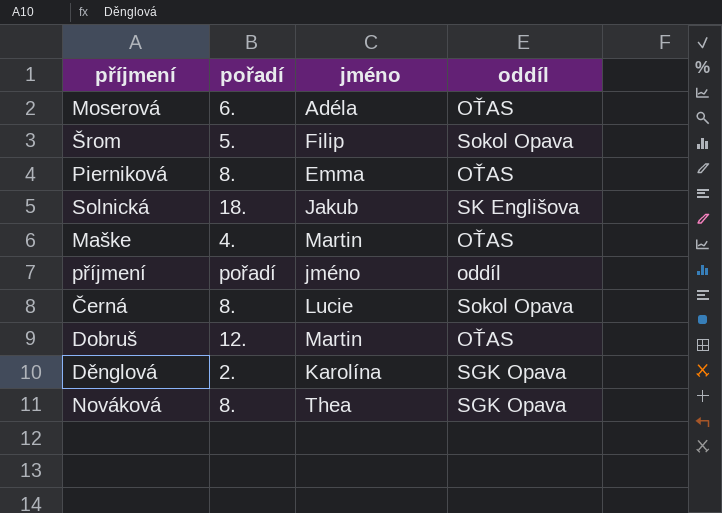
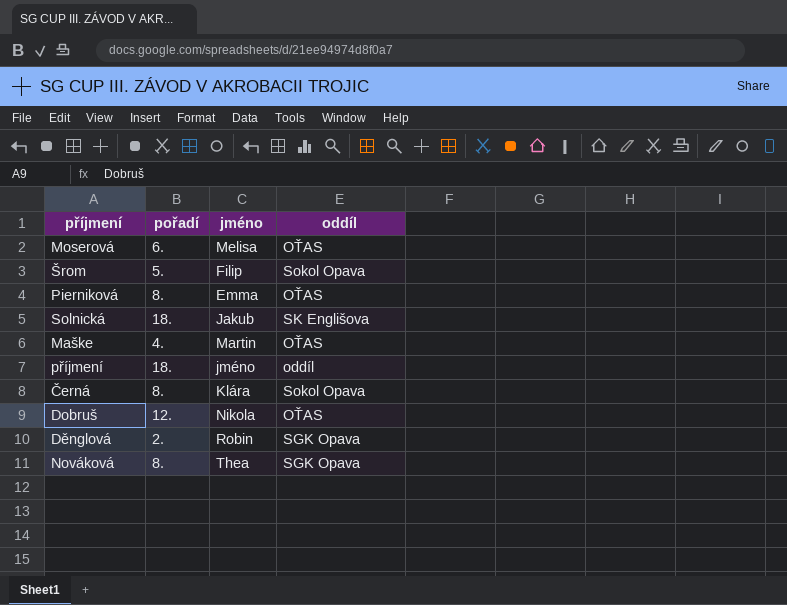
Moserová | jméno: Adéla -> Melisa
příjmení | pořadí: pořadí -> 18.
Černá | jméno: Lucie -> Klára
Dobruš | jméno: Martin -> Nikola
Děnglová | jméno: Karolína -> Robin

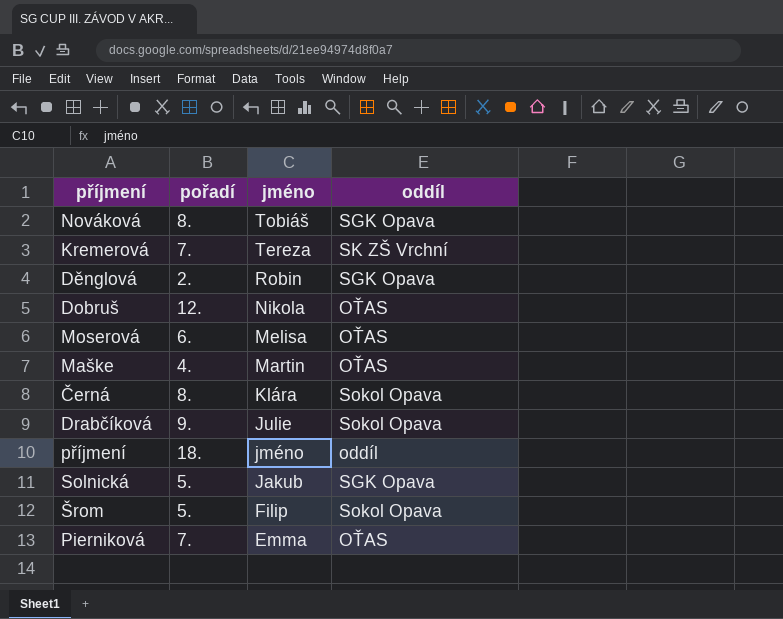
row order: none -> jméno descending
Nováková | jméno: Thea -> Tobiáš
row Kremerová: none -> 7. | Tereza | SK ZŠ Vrchní
row Drabčíková: none -> 9. | Julie | Sokol Opava
Solnická | pořadí: 18. -> 5.
Solnická | oddíl: SK Englišova -> SGK Opava
Pierniková | pořadí: 8. -> 7.

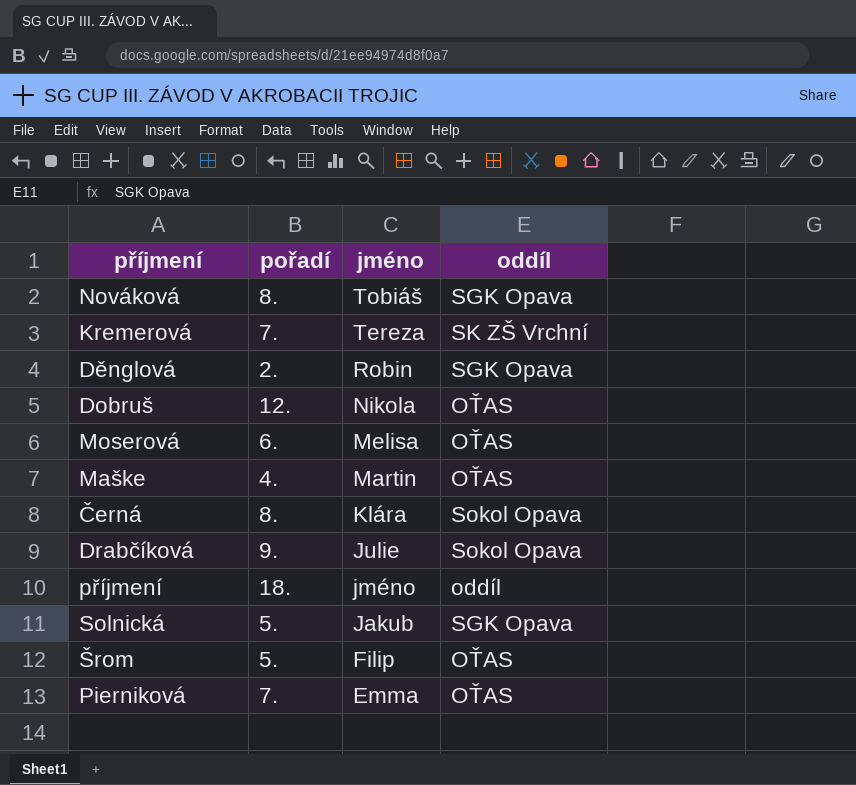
Šrom | oddíl: Sokol Opava -> OŤAS

